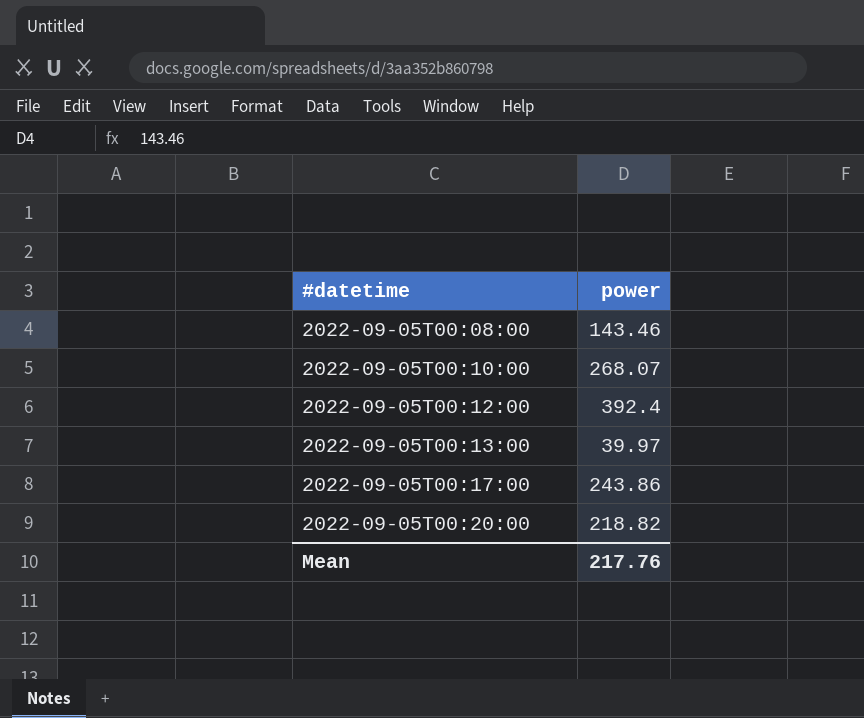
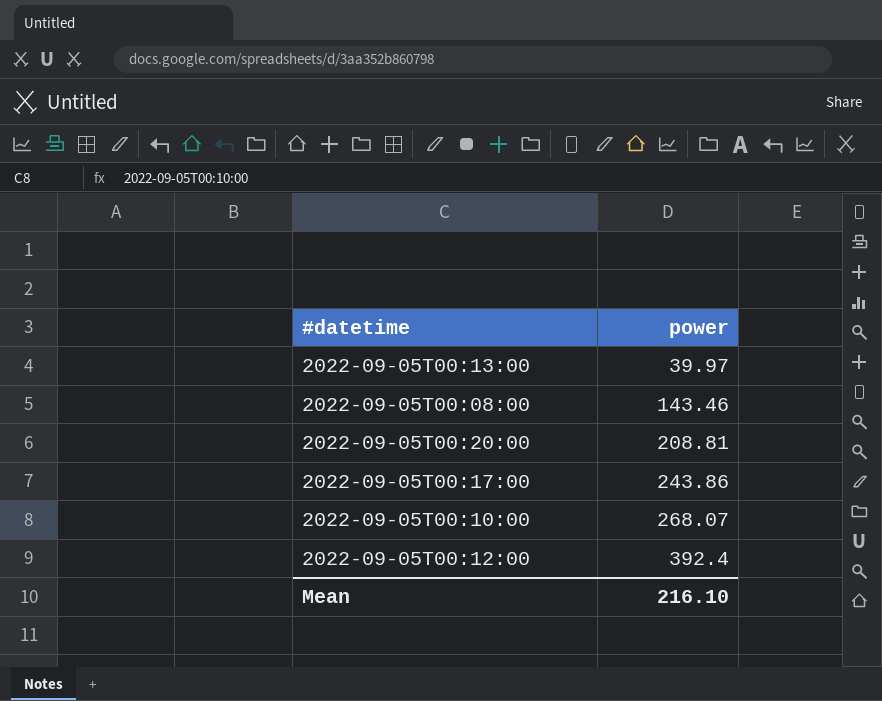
row order: #datetime ascending -> power ascending
2022-09-05T00:20:00 | power: 218.82 -> 208.81
Mean | power: 217.76 -> 216.10

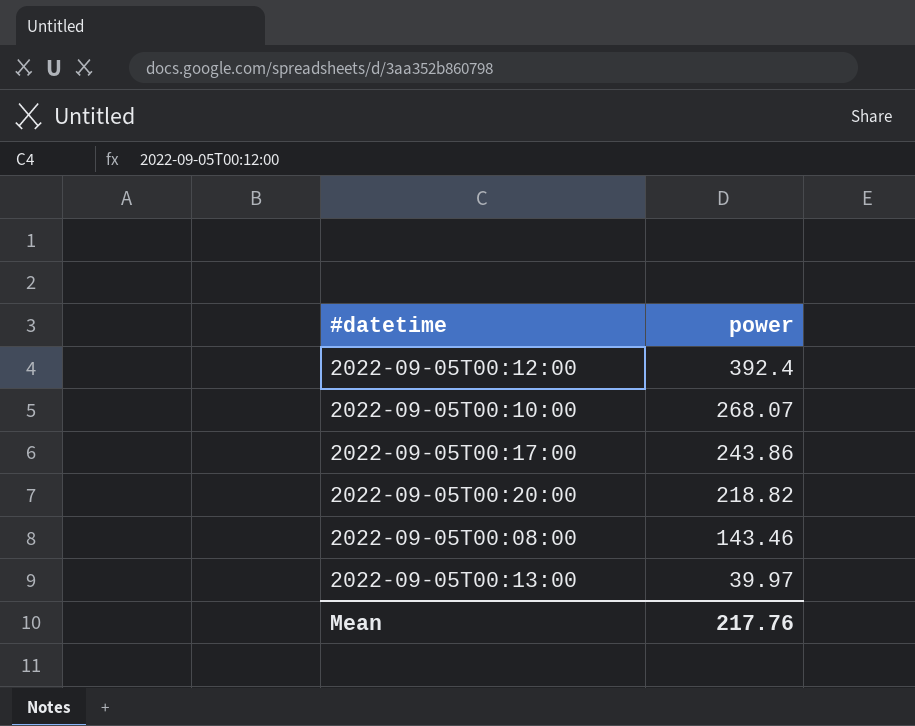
row order: power ascending -> power descending
2022-09-05T00:20:00 | power: 208.81 -> 218.82
Mean | power: 216.10 -> 217.76

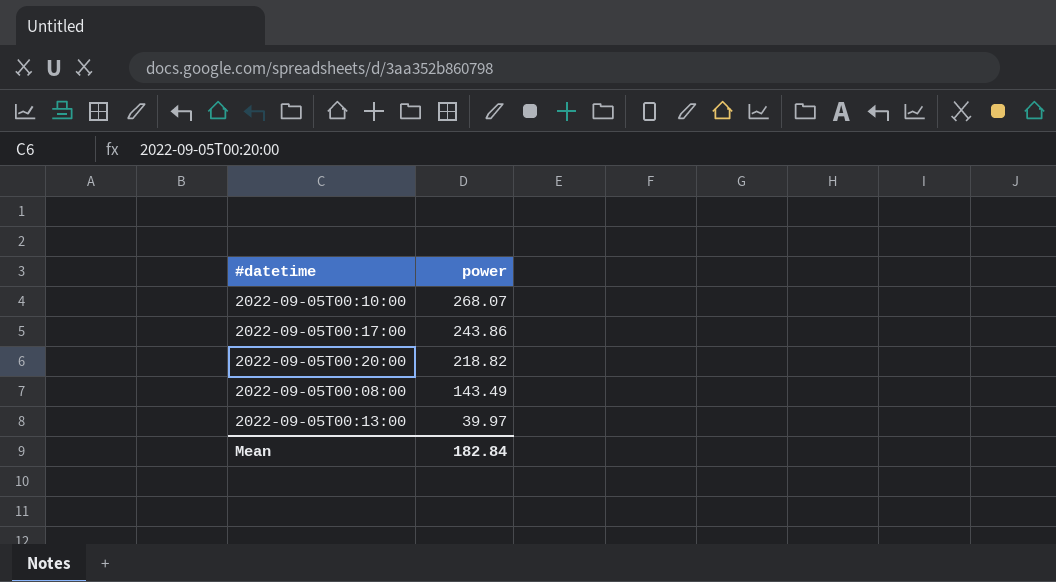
row 2022-09-05T00:12:00: 392.4 -> none
2022-09-05T00:08:00 | power: 143.46 -> 143.49
Mean | power: 217.76 -> 182.84

